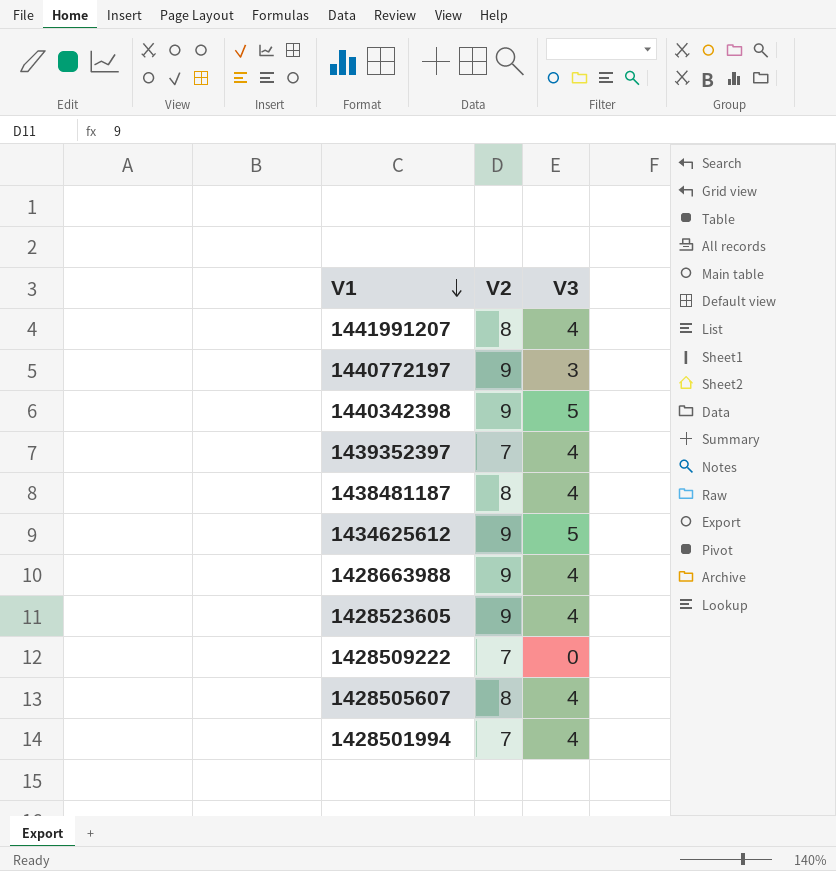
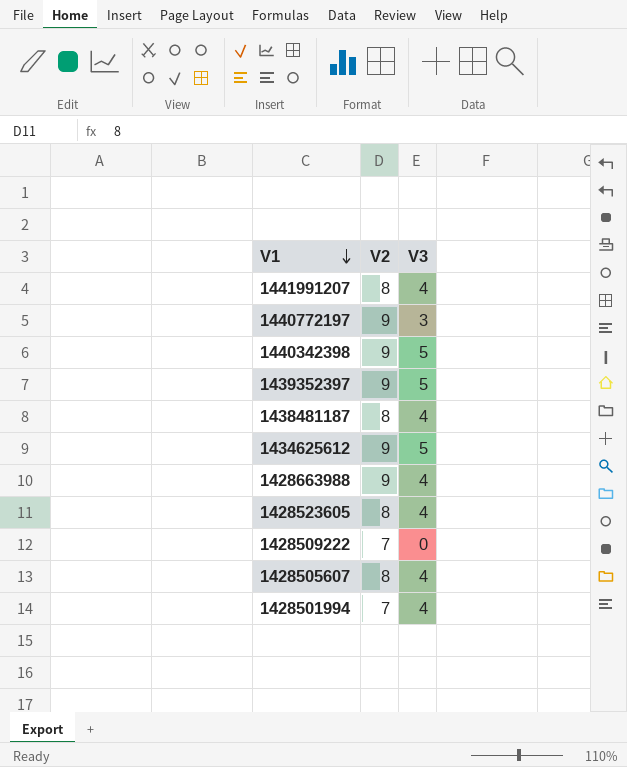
1439352397 | V2: 7 -> 9
1439352397 | V3: 4 -> 5
1428523605 | V2: 9 -> 8

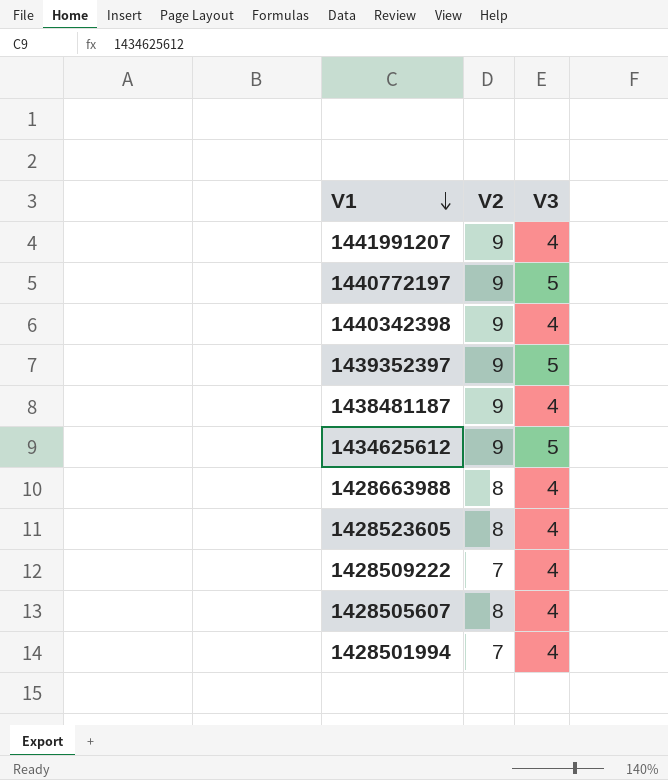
1441991207 | V2: 8 -> 9
1440772197 | V3: 3 -> 5
1440342398 | V3: 5 -> 4
1438481187 | V2: 8 -> 9
1428663988 | V2: 9 -> 8
1428509222 | V3: 0 -> 4

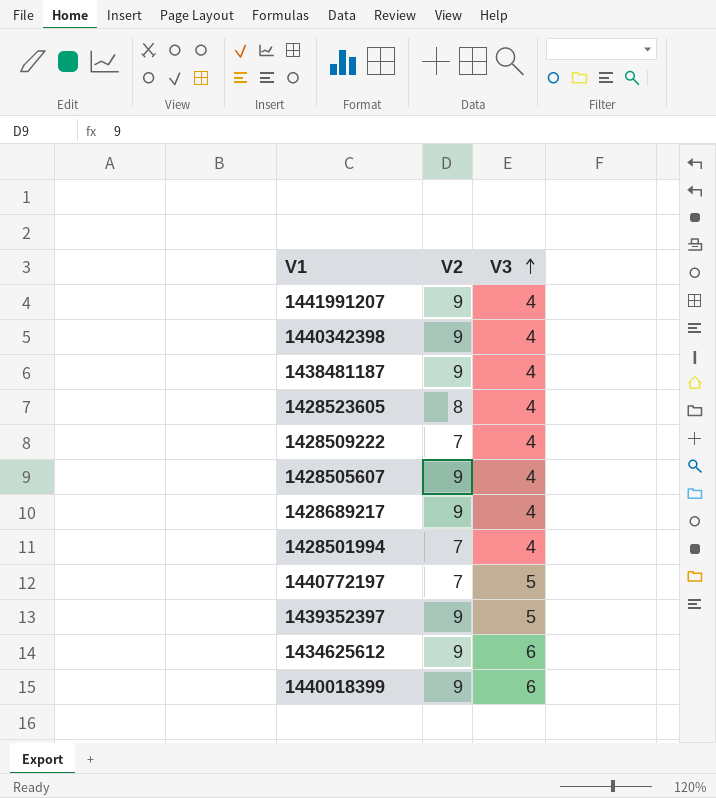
row order: V1 descending -> V3 ascending
row 1428663988: 8 | 4 -> none
1428505607 | V2: 8 -> 9
row 1428689217: none -> 9 | 4
1440772197 | V2: 9 -> 7
1434625612 | V3: 5 -> 6
row 1440018399: none -> 9 | 6

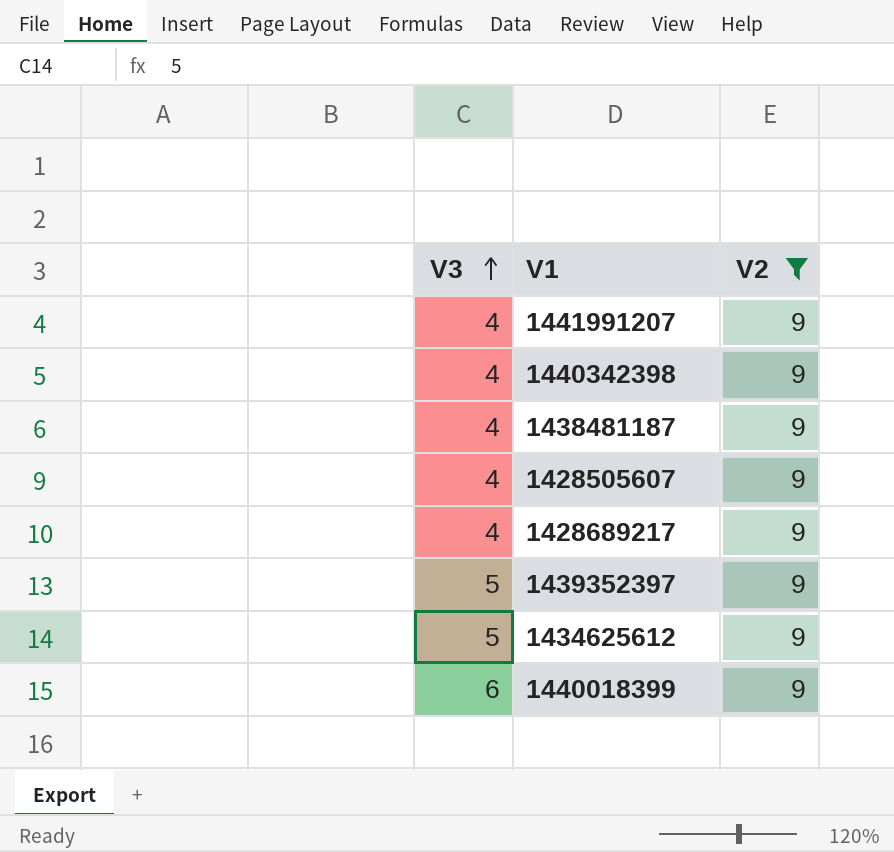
filter: none -> V2 = 9
column V3 | position: 3 -> 1
1434625612 | V3: 6 -> 5

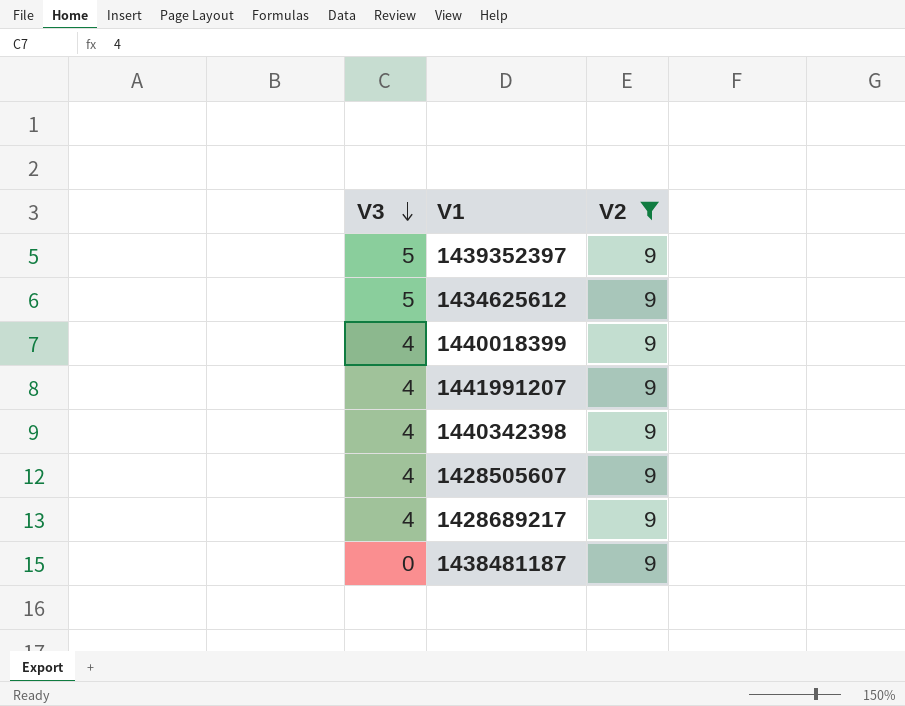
row order: V3 ascending -> V3 descending
1440018399 | V3: 6 -> 4
1438481187 | V3: 4 -> 0

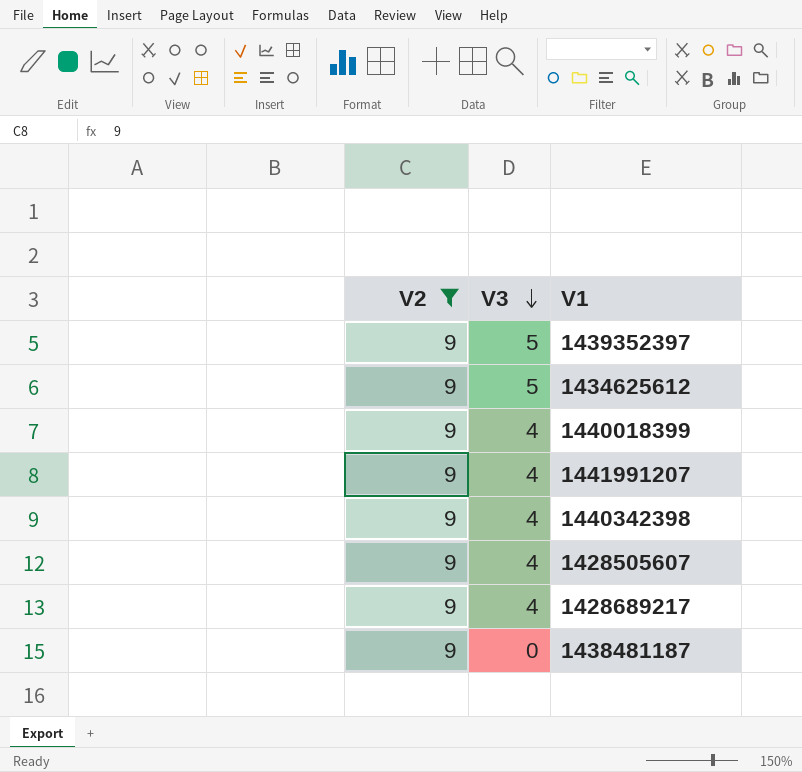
column V2 | position: 3 -> 1

